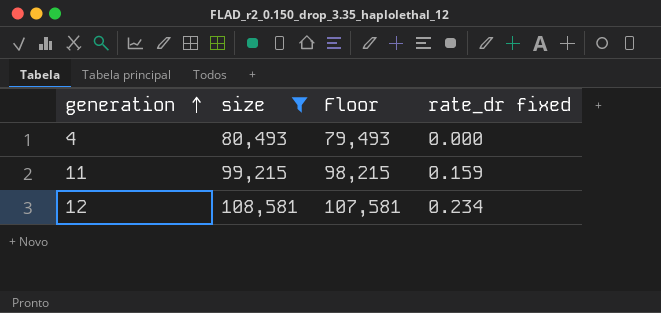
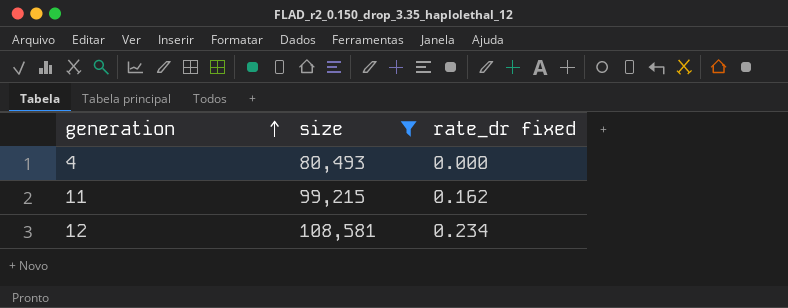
column Floor | formula: [size] - 1000 -> none
11 | rate_dr fixed: 0.159 -> 0.162

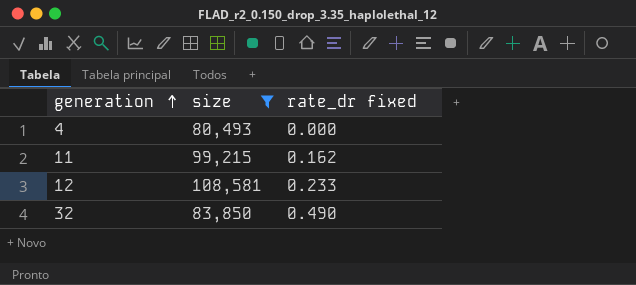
12 | rate_dr fixed: 0.234 -> 0.233
row 32: none -> 83,850 | 0.490

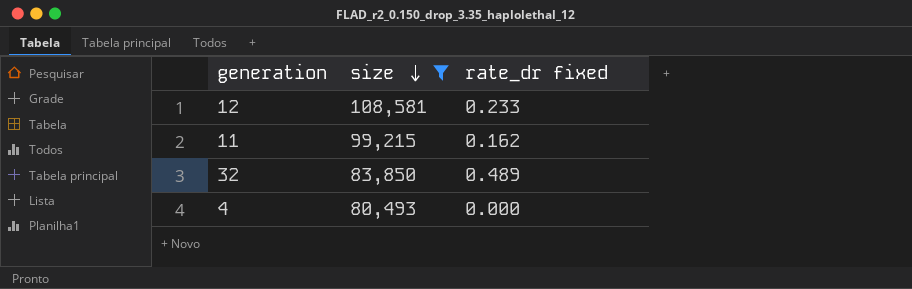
row order: generation ascending -> size descending
32 | rate_dr fixed: 0.490 -> 0.489

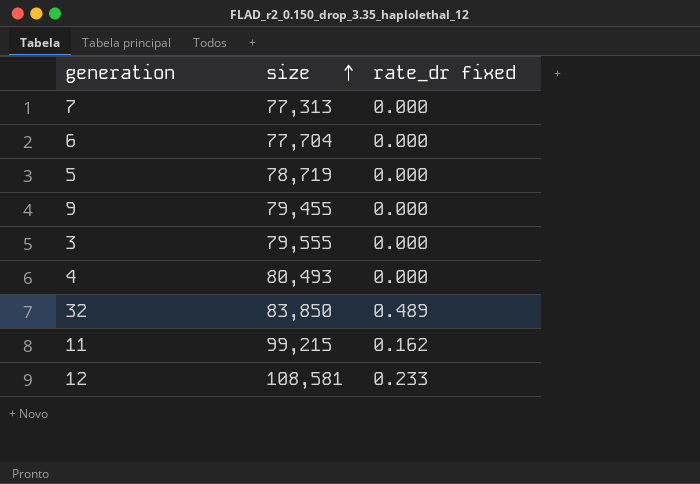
filter: size >= 80,493 -> none
row order: size descending -> size ascending

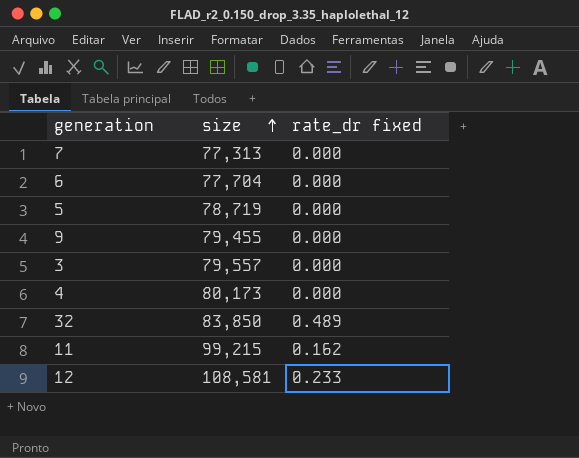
3 | size: 79,555 -> 79,557
4 | size: 80,493 -> 80,173

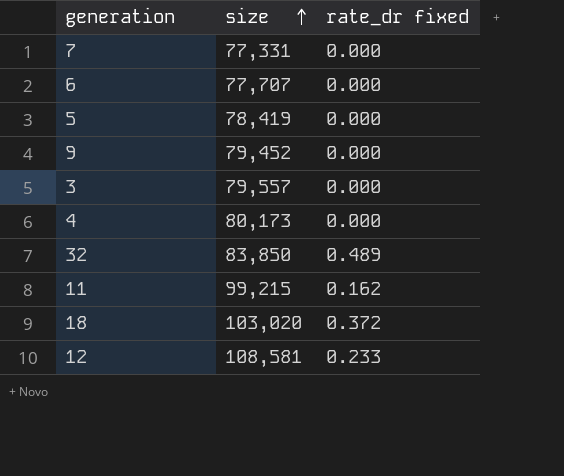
7 | size: 77,313 -> 77,331
6 | size: 77,704 -> 77,707
5 | size: 78,719 -> 78,419
9 | size: 79,455 -> 79,452
row 18: none -> 103,020 | 0.372

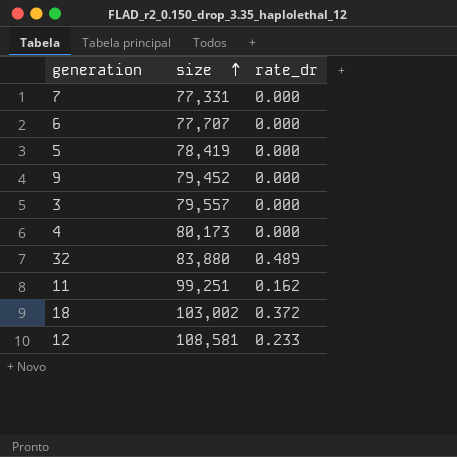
column name: rate_dr fixed -> rate_dr
32 | size: 83,850 -> 83,880
11 | size: 99,215 -> 99,251
18 | size: 103,020 -> 103,002

